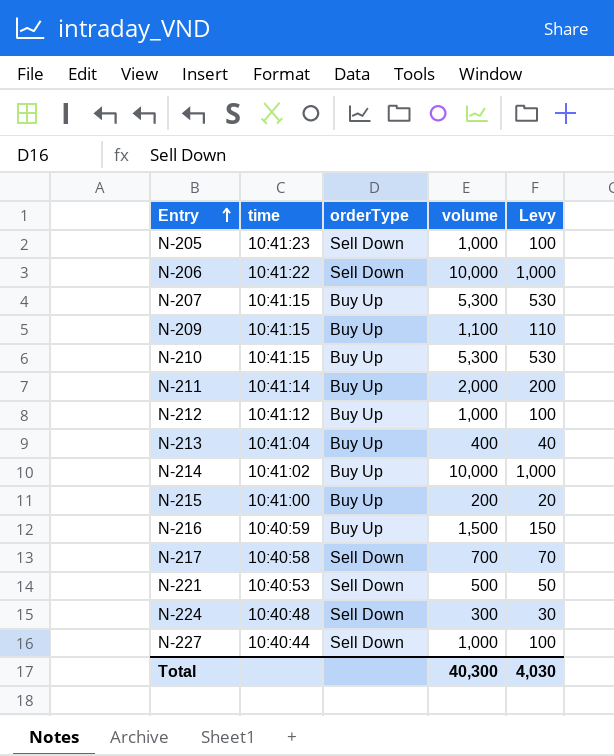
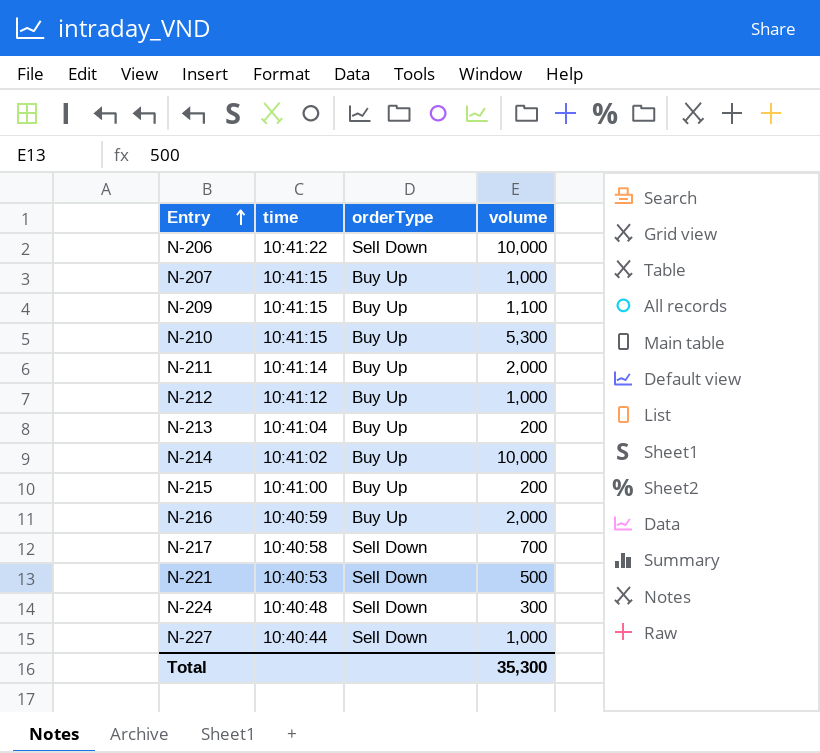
column Levy | formula: [volume] * 0.1 -> none
row N-205: 10:41:23 | Sell Down | 1,000 | 100 -> none
N-207 | volume: 5,300 -> 1,000
N-213 | volume: 400 -> 200
N-216 | volume: 1,500 -> 2,000
Total | volume: 40,300 -> 35,300

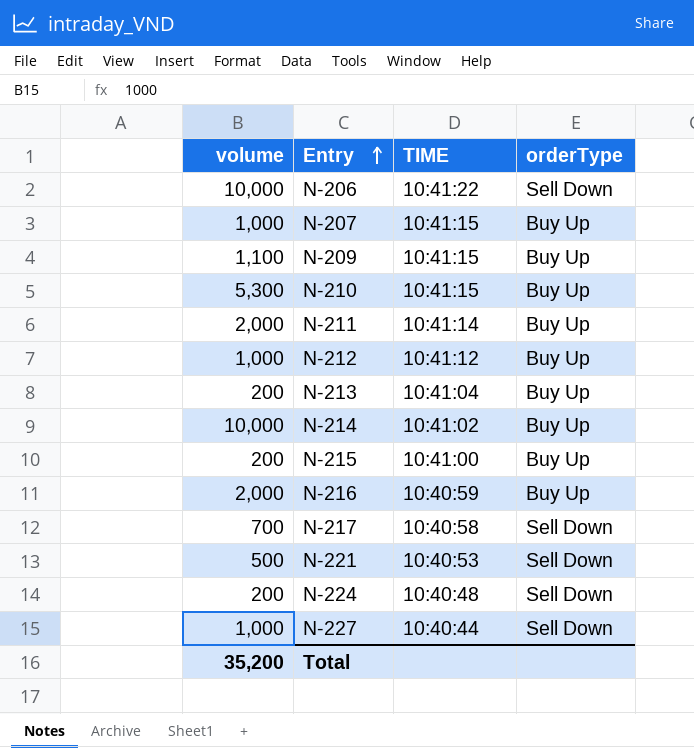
column volume | position: 4 -> 1
column name: time -> TIME
N-224 | volume: 300 -> 200
Total | volume: 35,300 -> 35,200

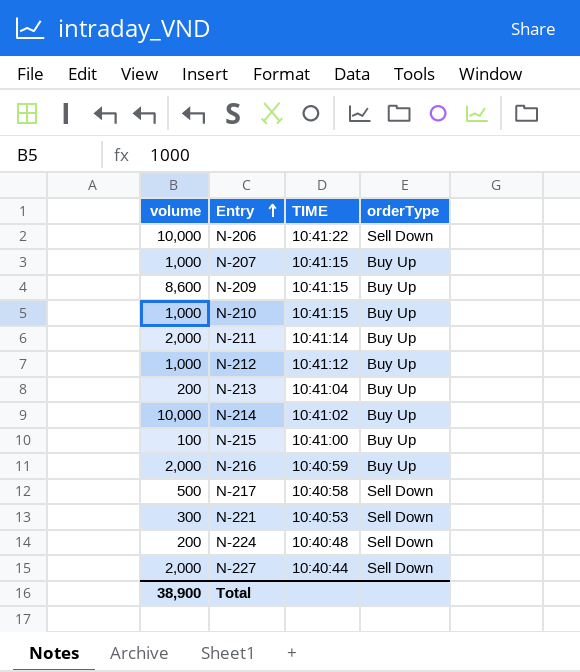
N-209 | volume: 1,100 -> 8,600
N-210 | volume: 5,300 -> 1,000
N-215 | volume: 200 -> 100
N-217 | volume: 700 -> 500
N-221 | volume: 500 -> 300
N-227 | volume: 1,000 -> 2,000
Total | volume: 35,200 -> 38,900

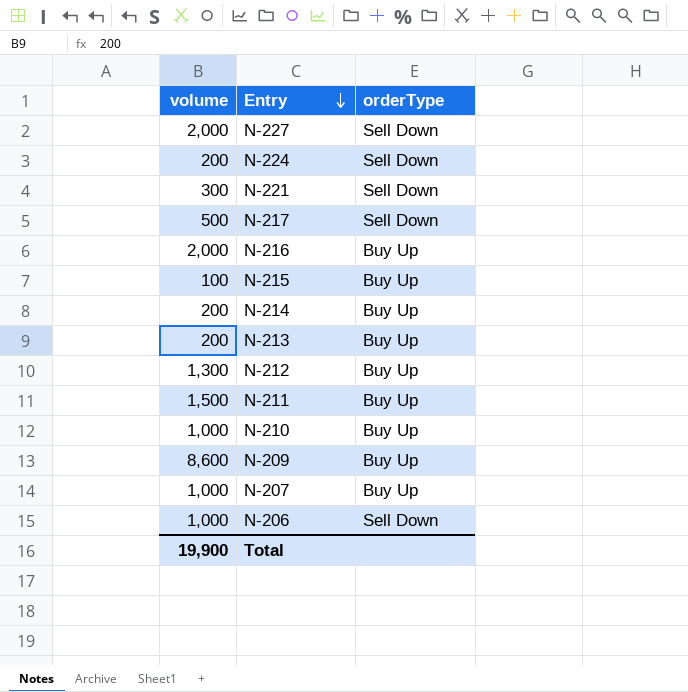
row order: Entry ascending -> Entry descending
column TIME | position: 3 -> none
N-214 | volume: 10,000 -> 200
N-212 | volume: 1,000 -> 1,300
N-211 | volume: 2,000 -> 1,500
N-206 | volume: 10,000 -> 1,000
Total | volume: 38,900 -> 19,900

